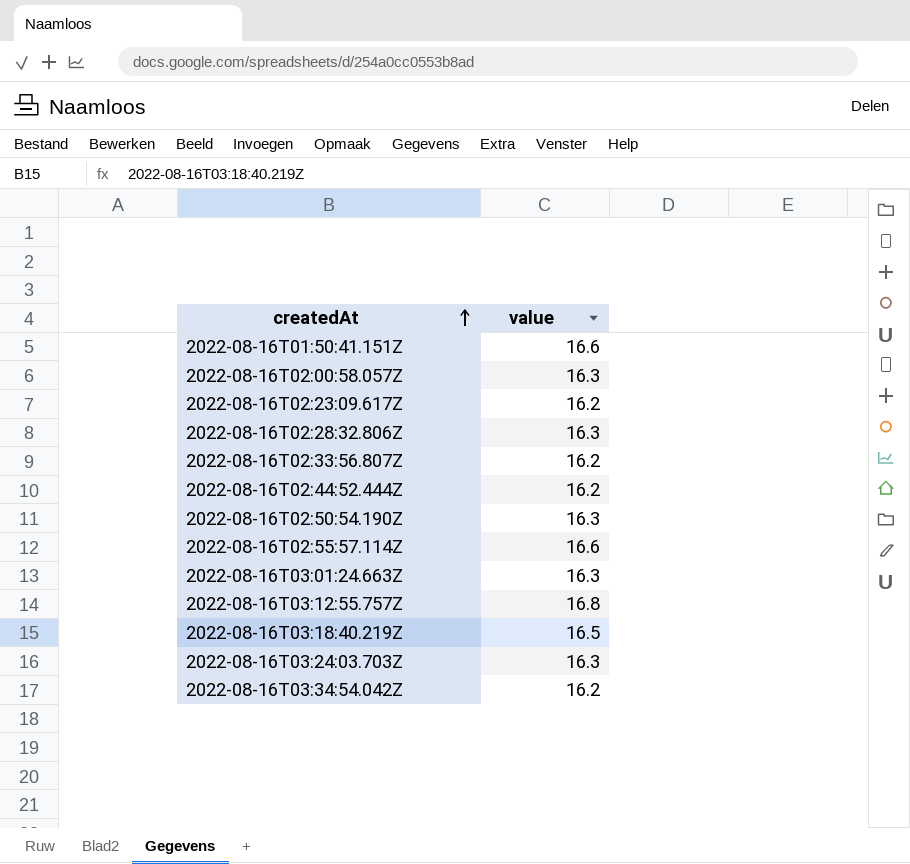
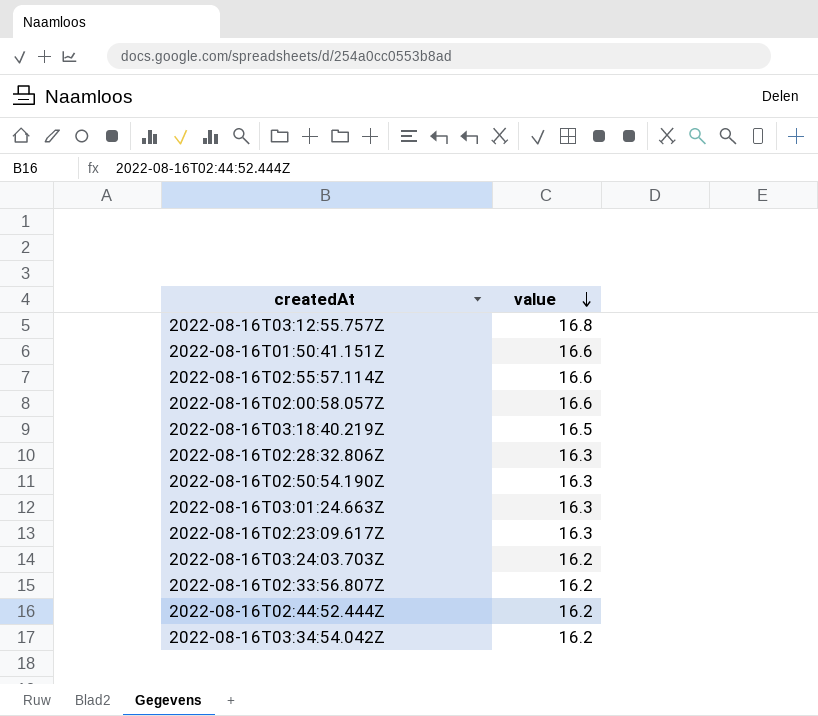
row order: createdAt ascending -> value descending
2022-08-16T02:00:58.057Z | value: 16.3 -> 16.6
2022-08-16T02:23:09.617Z | value: 16.2 -> 16.3
2022-08-16T03:24:03.703Z | value: 16.3 -> 16.2

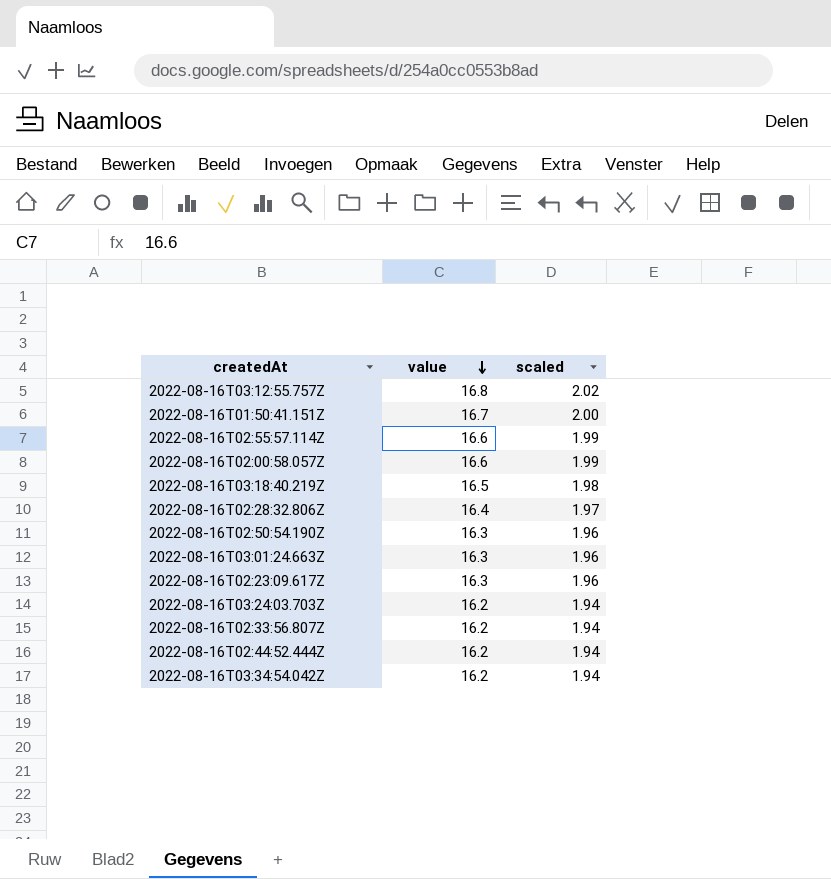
column scaled | formula: none -> [value] * 0.12
2022-08-16T01:50:41.151Z | value: 16.6 -> 16.7
2022-08-16T02:28:32.806Z | value: 16.3 -> 16.4

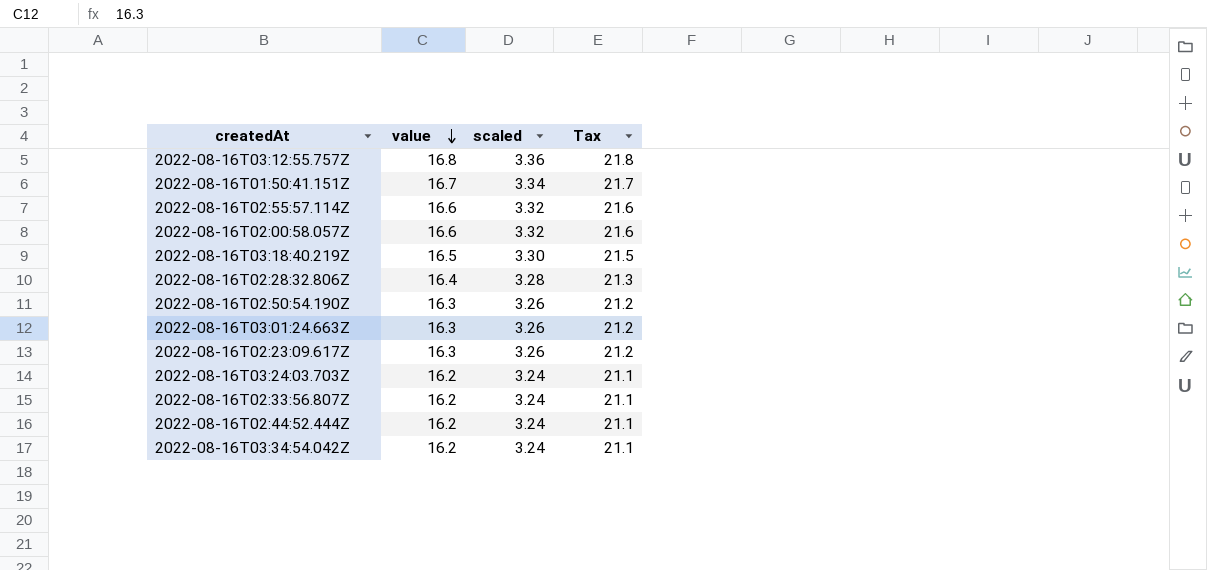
column scaled | formula: [value] * 0.12 -> [value] * 0.2
column Tax | formula: none -> [value] * 1.3

